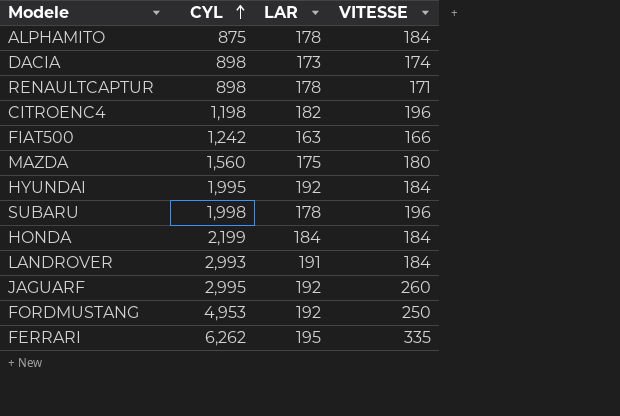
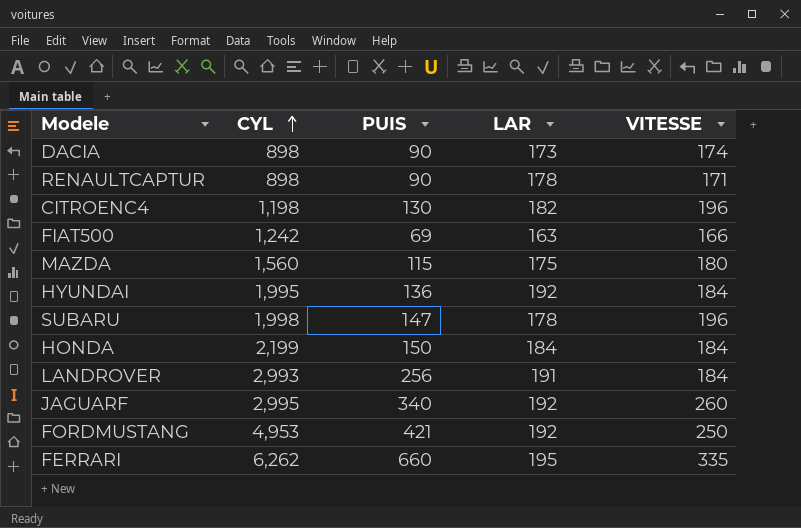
column PUIS | position: none -> 3
row ALPHAMITO: 875 | 178 | 184 -> none

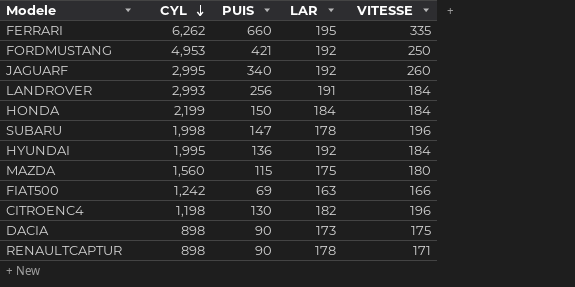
row order: CYL ascending -> CYL descending
DACIA | VITESSE: 174 -> 175

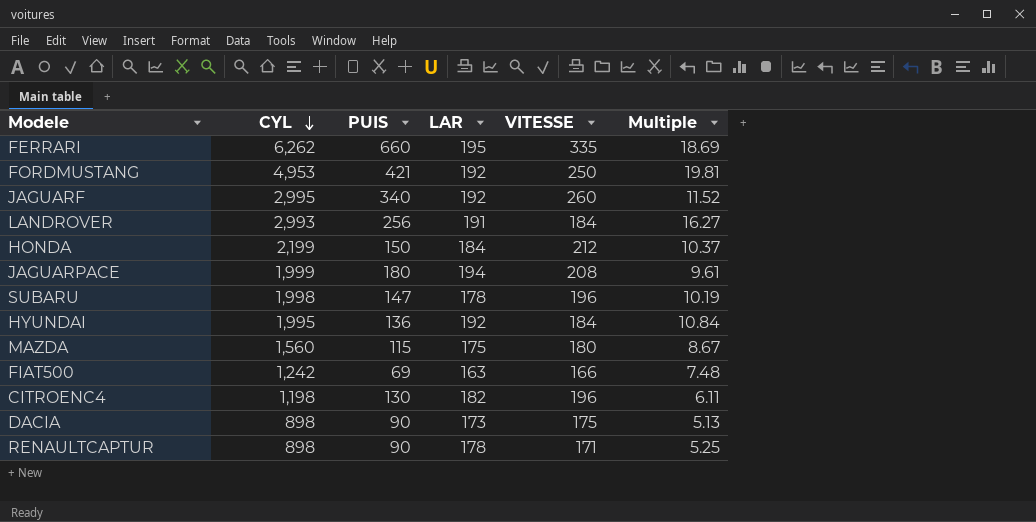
column Multiple | formula: none -> [CYL] / [VITESSE]
HONDA | VITESSE: 184 -> 212
row JAGUARPACE: none -> 1,999 | 180 | 194 | 208 | 9.61

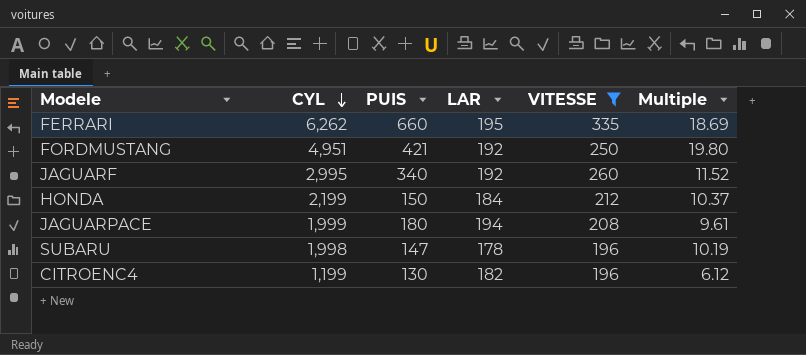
filter: none -> VITESSE >= 196
FORDMUSTANG | CYL: 4,953 -> 4,951
FORDMUSTANG | Multiple: 19.81 -> 19.80
CITROENC4 | CYL: 1,198 -> 1,199
CITROENC4 | Multiple: 6.11 -> 6.12

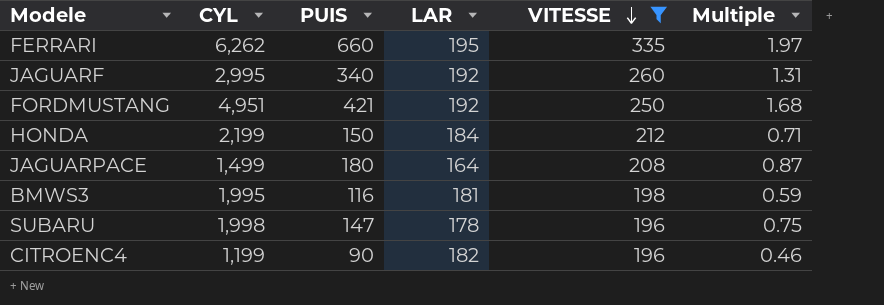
row order: CYL descending -> VITESSE descending
column Multiple | formula: [CYL] / [VITESSE] -> [PUIS] / [VITESSE]
JAGUARPACE | CYL: 1,999 -> 1,499
JAGUARPACE | LAR: 194 -> 164
row BMWS3: none -> 1,995 | 116 | 181 | 198 | 0.59
CITROENC4 | PUIS: 130 -> 90

